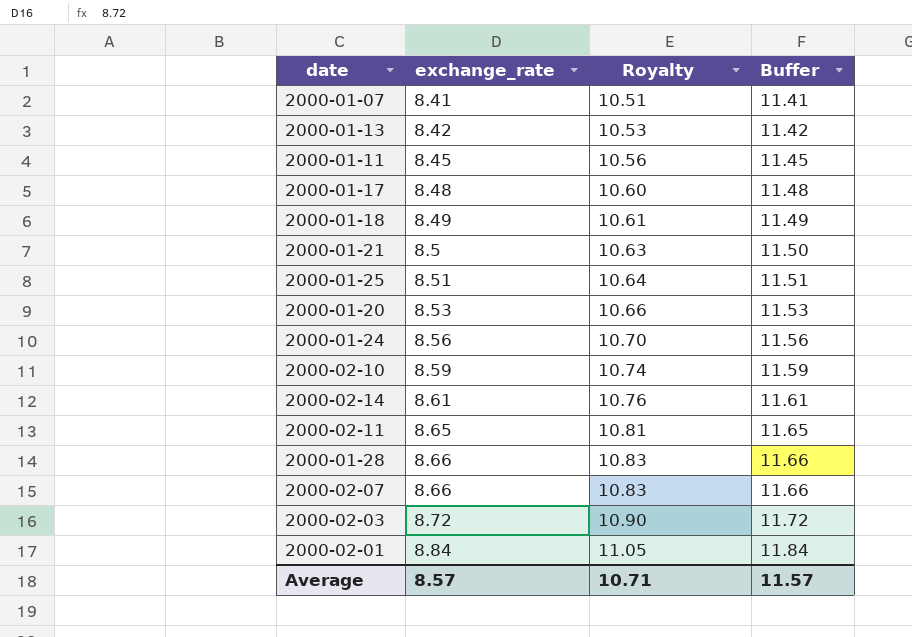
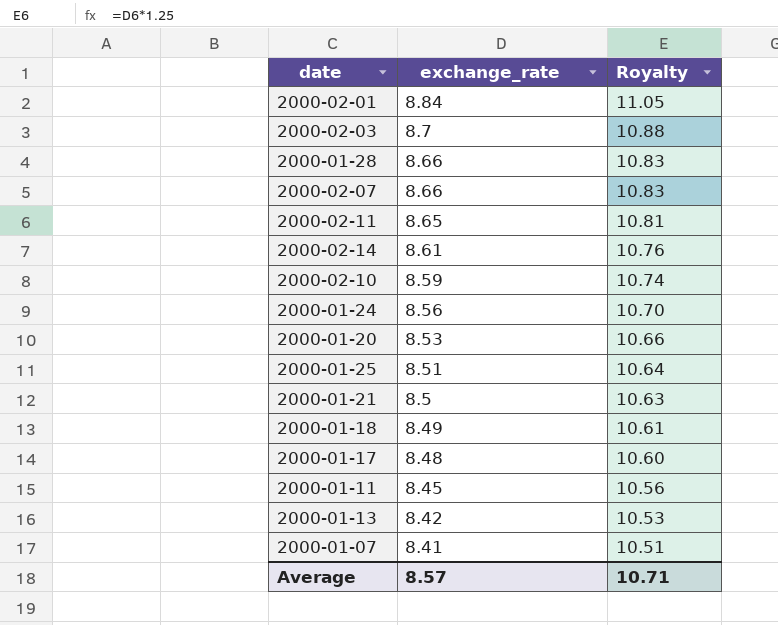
row order: exchange_rate ascending -> exchange_rate descending
column Buffer | formula: [exchange_rate] + 3 -> none
2000-02-03 | exchange_rate: 8.72 -> 8.7
2000-02-03 | Royalty: 10.90 -> 10.88

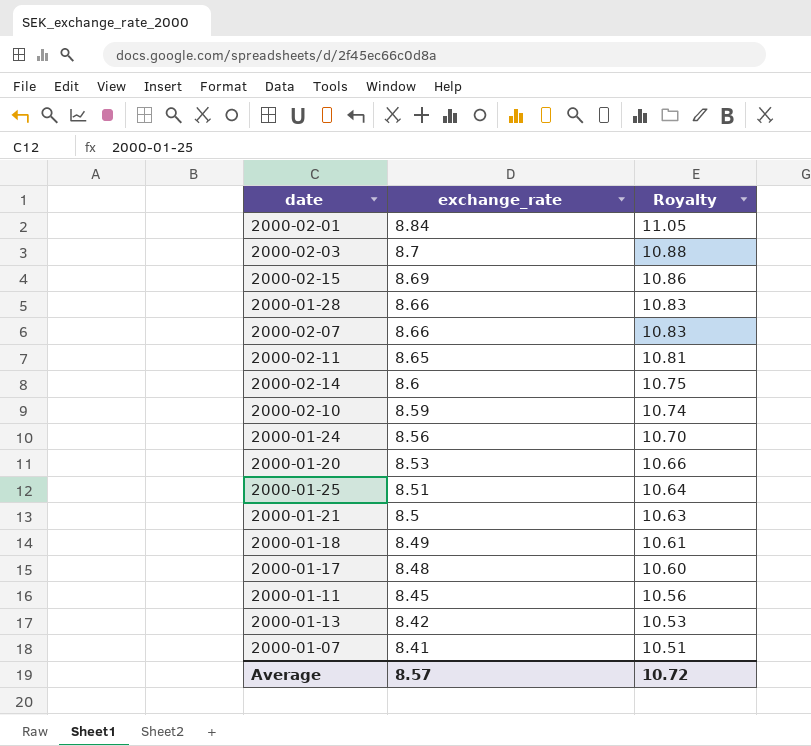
row 2000-02-15: none -> 8.69 | 10.86
2000-02-14 | exchange_rate: 8.61 -> 8.6
2000-02-14 | Royalty: 10.76 -> 10.75
Average | Royalty: 10.71 -> 10.72

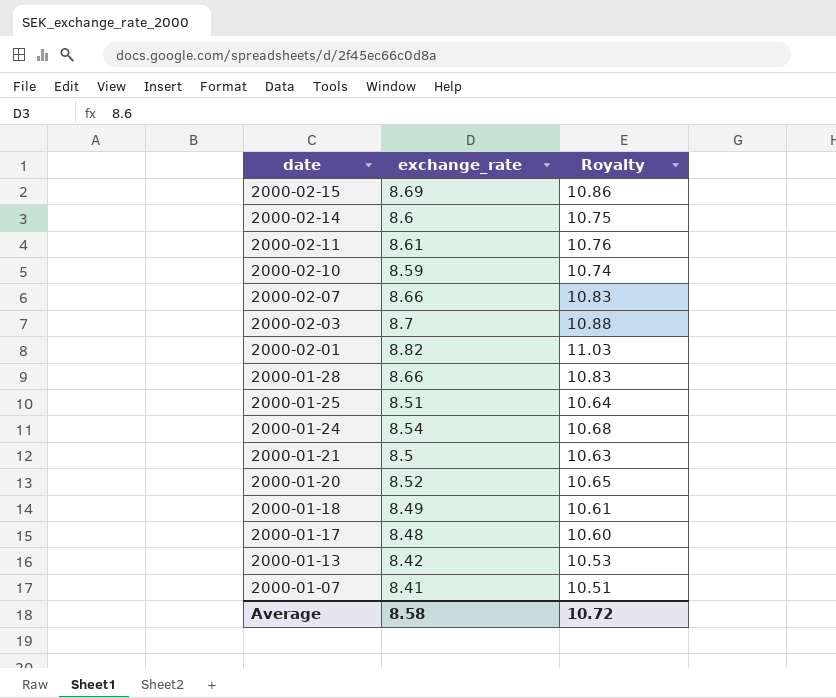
row order: exchange_rate descending -> date descending
row 2000-01-11: 8.45 | 10.56 -> none
2000-02-11 | exchange_rate: 8.65 -> 8.61
2000-02-11 | Royalty: 10.81 -> 10.76
2000-02-01 | exchange_rate: 8.84 -> 8.82
2000-02-01 | Royalty: 11.05 -> 11.03
2000-01-24 | exchange_rate: 8.56 -> 8.54
2000-01-24 | Royalty: 10.70 -> 10.68
2000-01-20 | exchange_rate: 8.53 -> 8.52
2000-01-20 | Royalty: 10.66 -> 10.65
Average | exchange_rate: 8.57 -> 8.58

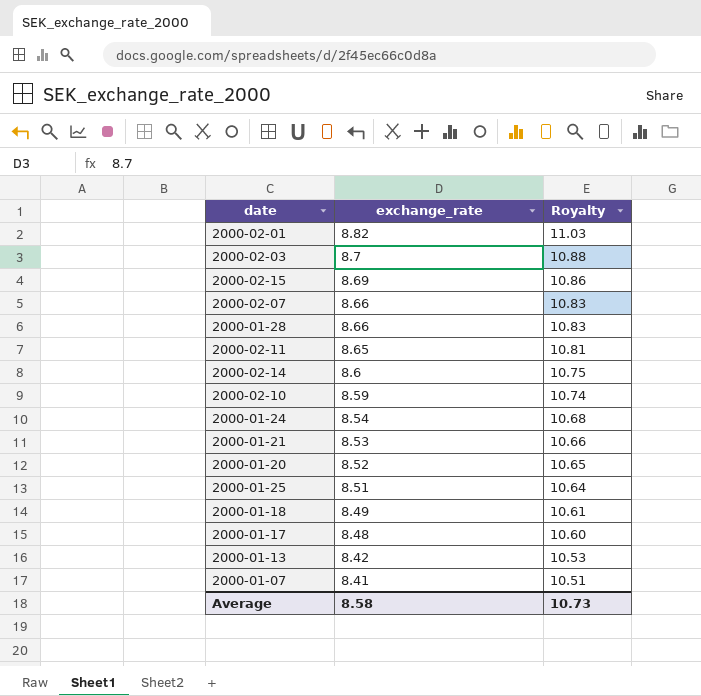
row order: date descending -> exchange_rate descending
2000-02-11 | exchange_rate: 8.61 -> 8.65
2000-02-11 | Royalty: 10.76 -> 10.81
2000-01-21 | exchange_rate: 8.5 -> 8.53
2000-01-21 | Royalty: 10.63 -> 10.66
Average | Royalty: 10.72 -> 10.73

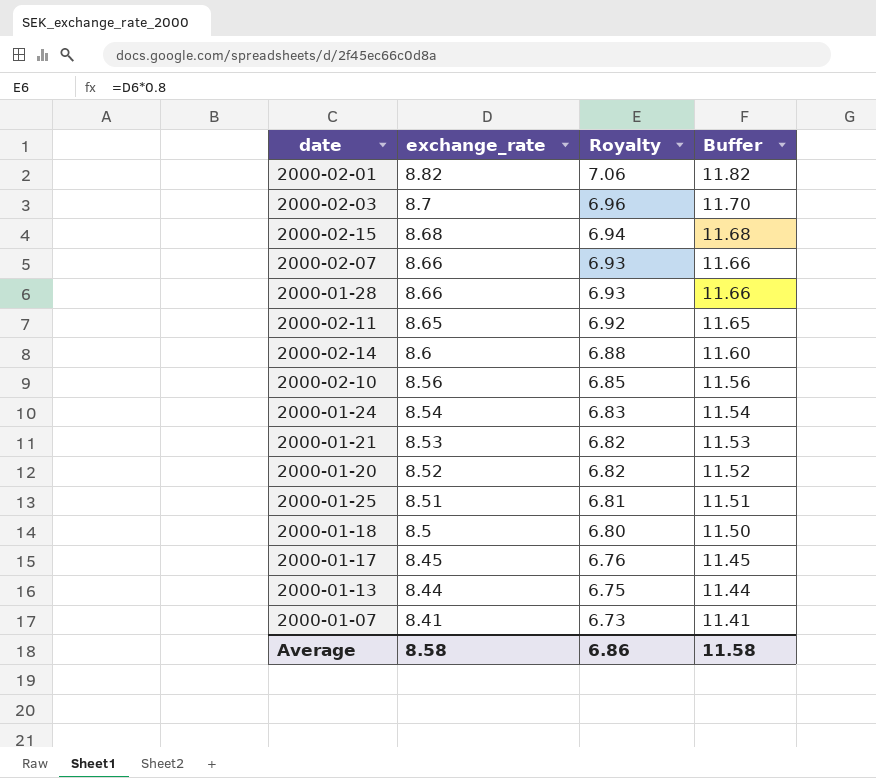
column Royalty | formula: [exchange_rate] * 1.25 -> [exchange_rate] * 0.8
column Buffer | formula: none -> [exchange_rate] + 3
2000-02-15 | exchange_rate: 8.69 -> 8.68
2000-02-10 | exchange_rate: 8.59 -> 8.56
2000-01-18 | exchange_rate: 8.49 -> 8.5
2000-01-17 | exchange_rate: 8.48 -> 8.45
2000-01-13 | exchange_rate: 8.42 -> 8.44
Average | Royalty: 10.73 -> 6.86

